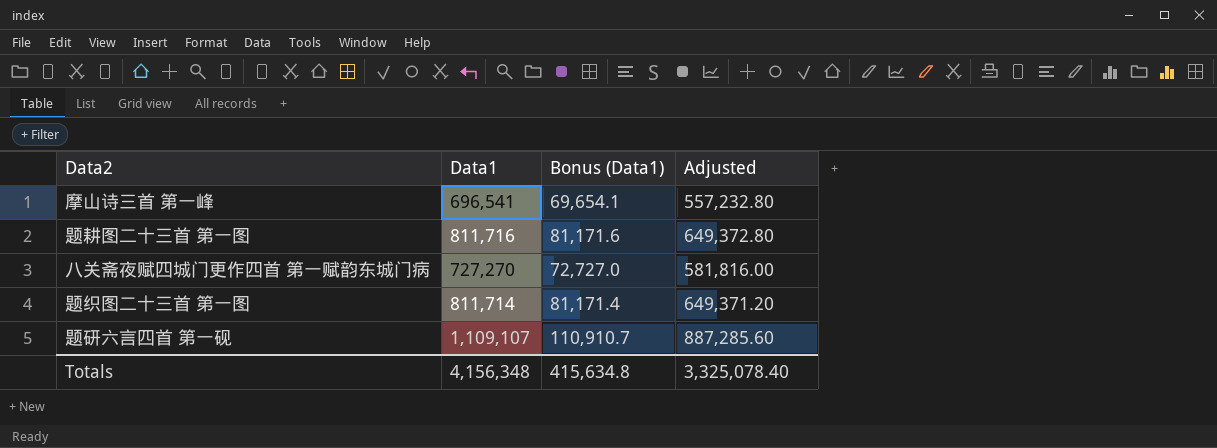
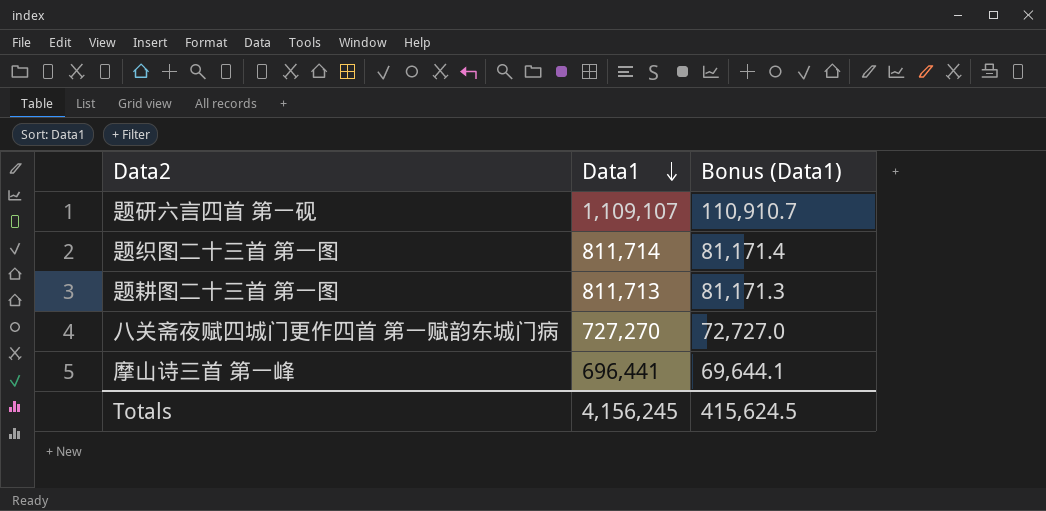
row order: none -> Data1 descending
column Adjusted | formula: [Data1] * 0.8 -> none
题耕图二十三首 第一图 | Data1: 811,716 -> 811,713
题耕图二十三首 第一图 | Bonus (Data1): 81,171.6 -> 81,171.3
摩山诗三首 第一峰 | Data1: 696,541 -> 696,441
摩山诗三首 第一峰 | Bonus (Data1): 69,654.1 -> 69,644.1
Totals | Data1: 4,156,348 -> 4,156,245
Totals | Bonus (Data1): 415,634.8 -> 415,624.5

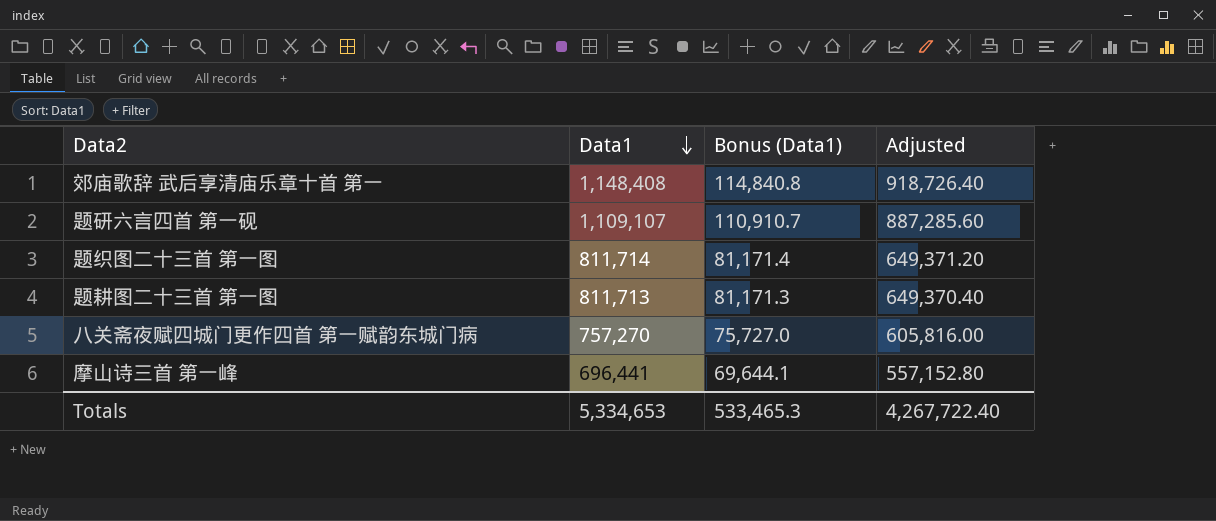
column Adjusted | formula: none -> [Data1] * 0.8
row 郊庙歌辞 武后享清庙乐章十首 第一: none -> 1,148,408 | 114,840.8 | 918,726.40
八关斋夜赋四城门更作四首 第一赋韵东城门病 | Data1: 727,270 -> 757,270
八关斋夜赋四城门更作四首 第一赋韵东城门病 | Bonus (Data1): 72,727.0 -> 75,727.0
Totals | Data1: 4,156,245 -> 5,334,653
Totals | Bonus (Data1): 415,624.5 -> 533,465.3

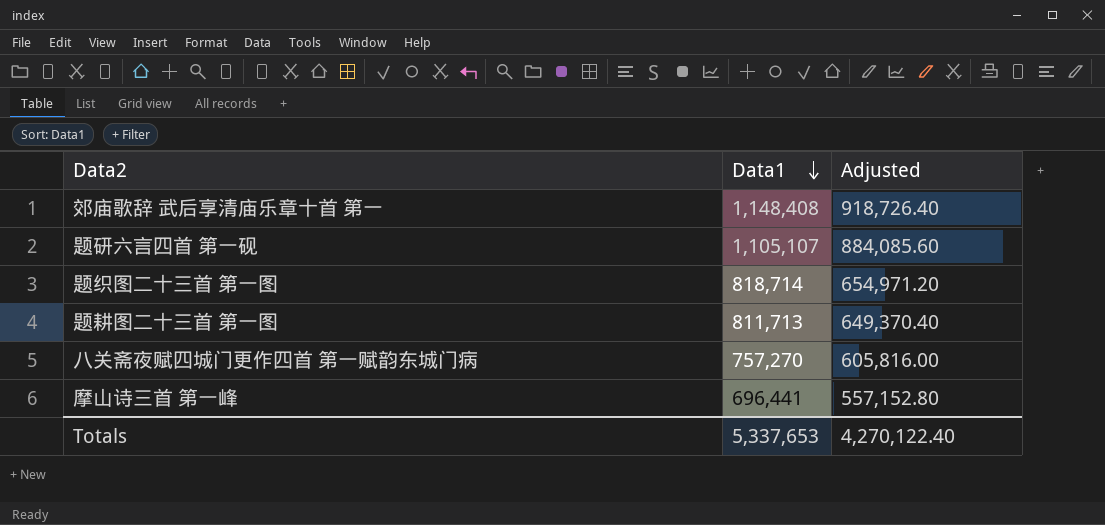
column Bonus (Data1) | formula: [Data1] * 0.1 -> none
题研六言四首 第一砚 | Data1: 1,109,107 -> 1,105,107
题研六言四首 第一砚 | Adjusted: 887,285.60 -> 884,085.60
题织图二十三首 第一图 | Data1: 811,714 -> 818,714
题织图二十三首 第一图 | Adjusted: 649,371.20 -> 654,971.20
Totals | Data1: 5,334,653 -> 5,337,653
Totals | Adjusted: 4,267,722.40 -> 4,270,122.40

